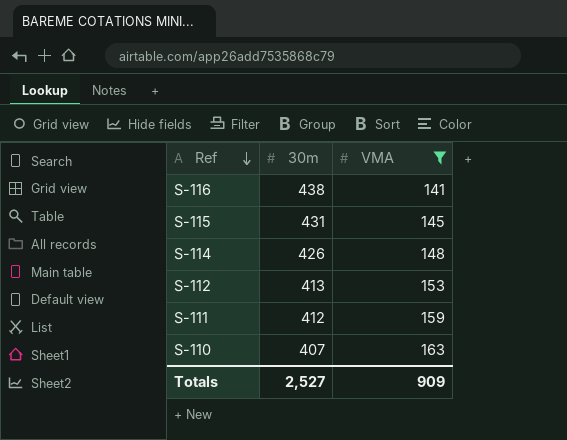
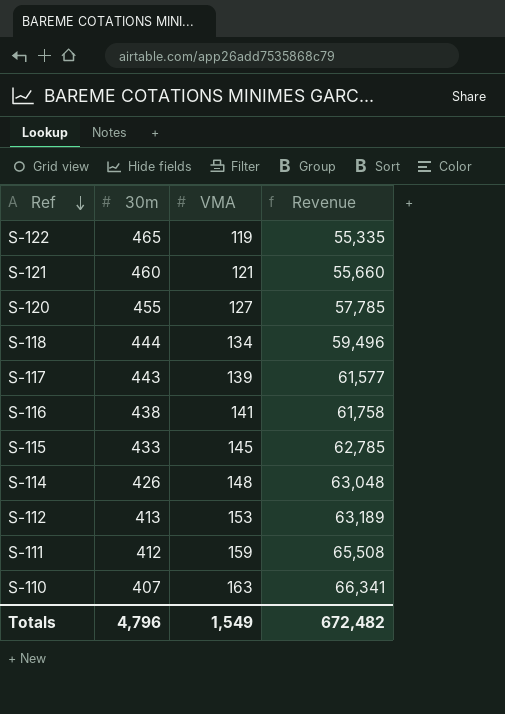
filter: VMA >= 141 -> none
column Revenue | formula: none -> [30m] * [VMA]
S-115 | 30m: 431 -> 433
Totals | 30m: 2,527 -> 4,796
Totals | VMA: 909 -> 1,549

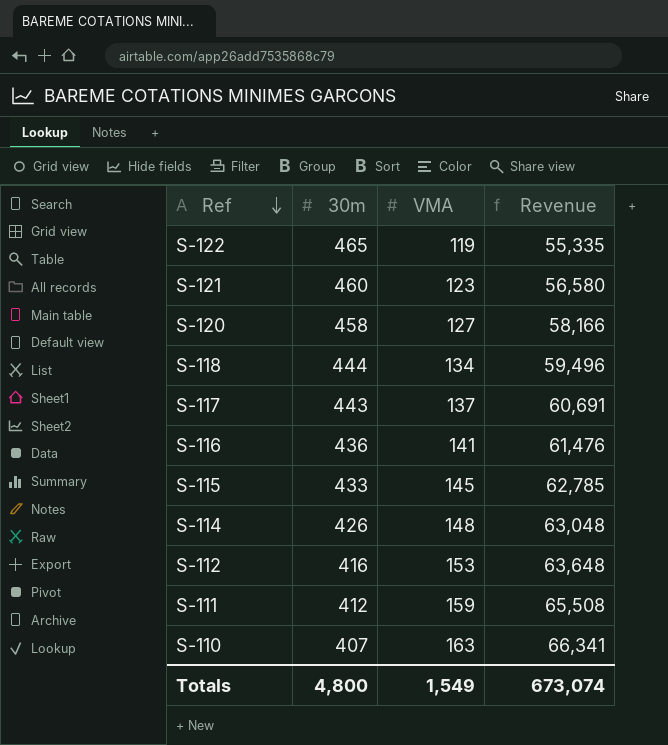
S-121 | VMA: 121 -> 123
S-121 | Revenue: 55,660 -> 56,580
S-120 | 30m: 455 -> 458
S-120 | Revenue: 57,785 -> 58,166
S-117 | VMA: 139 -> 137
S-117 | Revenue: 61,577 -> 60,691
S-116 | 30m: 438 -> 436
S-116 | Revenue: 61,758 -> 61,476
S-112 | 30m: 413 -> 416
S-112 | Revenue: 63,189 -> 63,648
Totals | 30m: 4,796 -> 4,800
Totals | Revenue: 672,482 -> 673,074

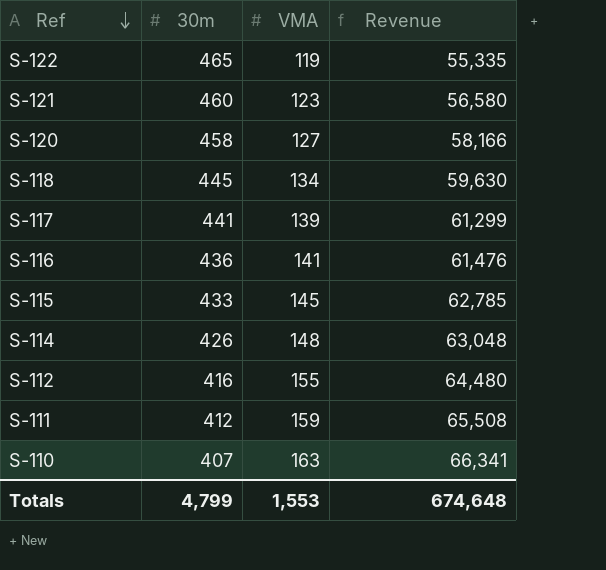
S-118 | 30m: 444 -> 445
S-118 | Revenue: 59,496 -> 59,630
S-117 | 30m: 443 -> 441
S-117 | VMA: 137 -> 139
S-117 | Revenue: 60,691 -> 61,299
S-112 | VMA: 153 -> 155
S-112 | Revenue: 63,648 -> 64,480
Totals | 30m: 4,800 -> 4,799
Totals | VMA: 1,549 -> 1,553
Totals | Revenue: 673,074 -> 674,648

